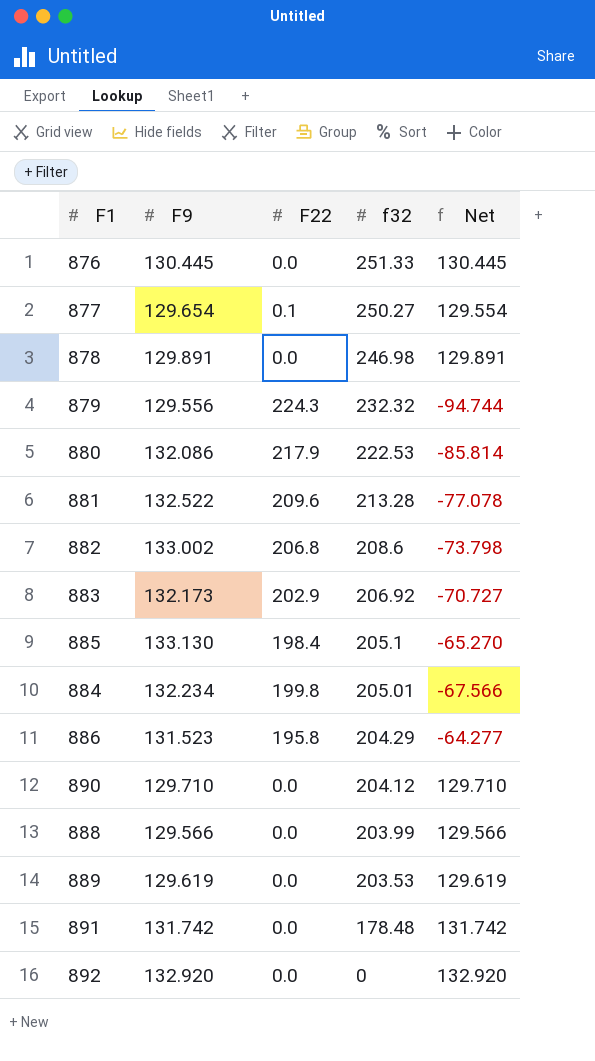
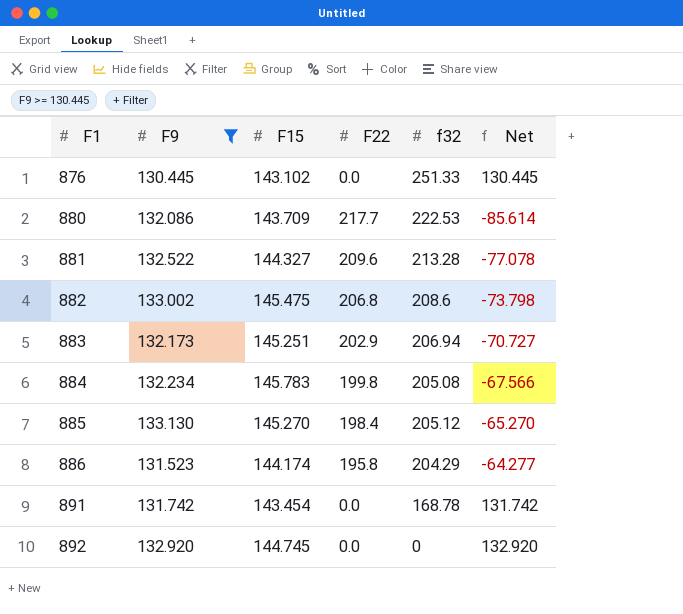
filter: none -> F9 >= 130.445
row order: f32 descending -> F1 ascending
column F15 | position: none -> 3
880 | F22: 217.9 -> 217.7
880 | Net: -85.814 -> -85.614
883 | f32: 206.92 -> 206.94
884 | f32: 205.01 -> 205.08
885 | f32: 205.1 -> 205.12
891 | f32: 178.48 -> 168.78

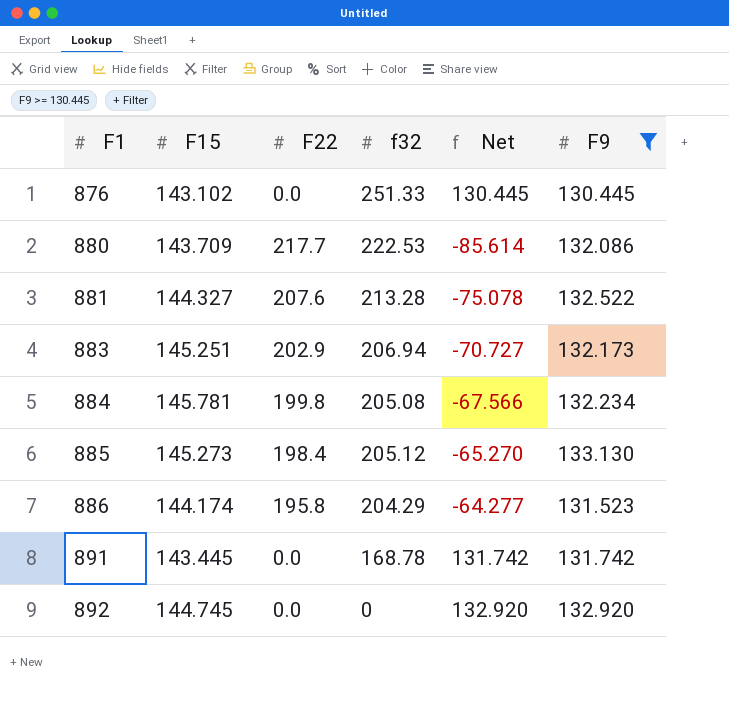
column F9 | position: 2 -> 6
row 882: 133.002 | 145.475 | 206.8 | 208.6 | -73.798 -> none
881 | F22: 209.6 -> 207.6
881 | Net: -77.078 -> -75.078
884 | F15: 145.783 -> 145.781
885 | F15: 145.270 -> 145.273
891 | F15: 143.454 -> 143.445

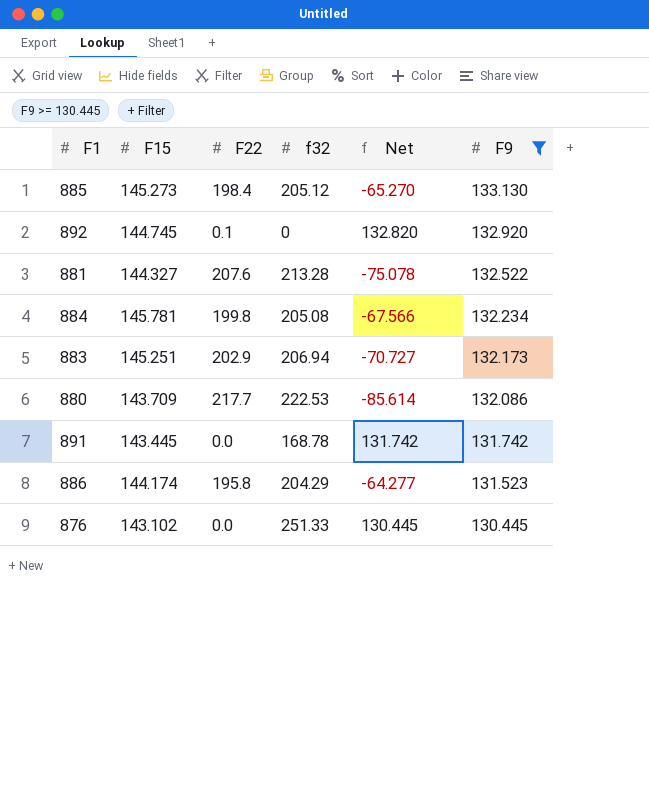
row order: F1 ascending -> F9 descending
892 | F22: 0.0 -> 0.1
892 | Net: 132.920 -> 132.820

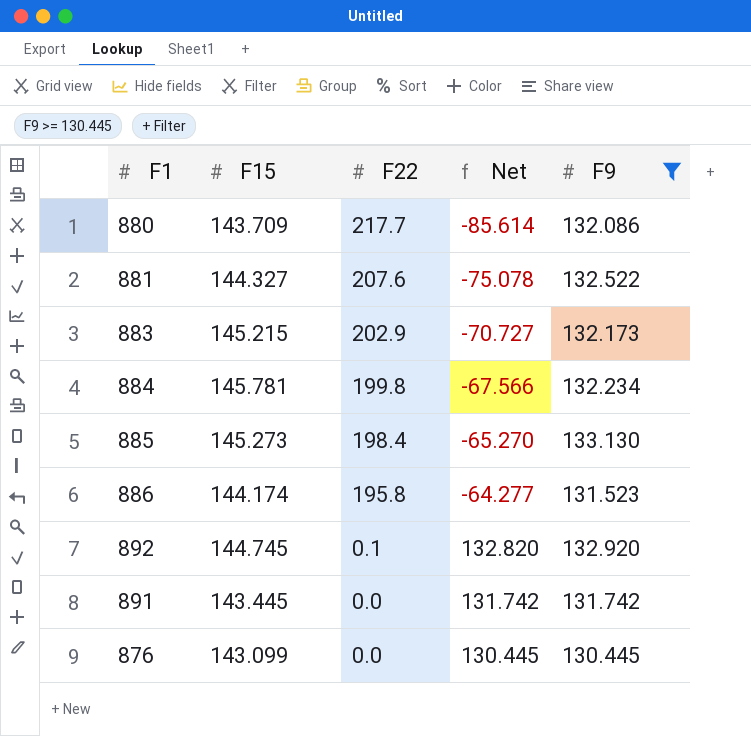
row order: F9 descending -> F22 descending
column f32 | position: 4 -> none
883 | F15: 145.251 -> 145.215
876 | F15: 143.102 -> 143.099

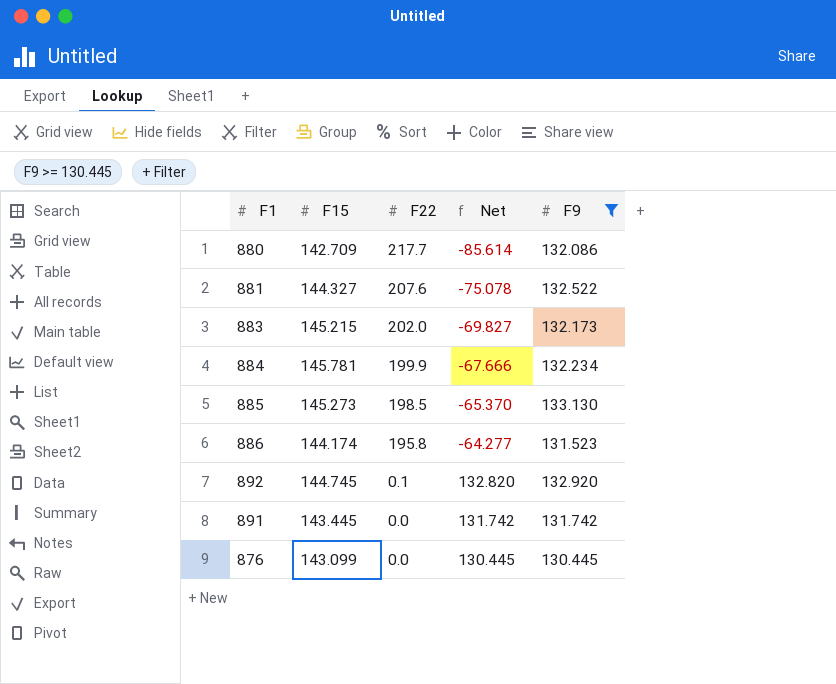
880 | F15: 143.709 -> 142.709
883 | F22: 202.9 -> 202.0
883 | Net: -70.727 -> -69.827
884 | F22: 199.8 -> 199.9
884 | Net: -67.566 -> -67.666
885 | F22: 198.4 -> 198.5
885 | Net: -65.270 -> -65.370

